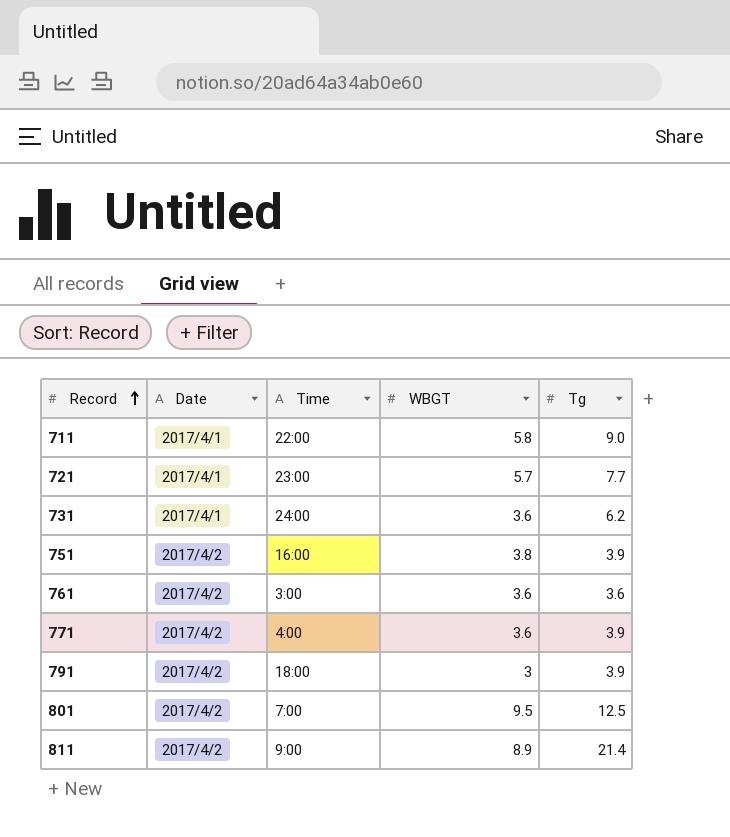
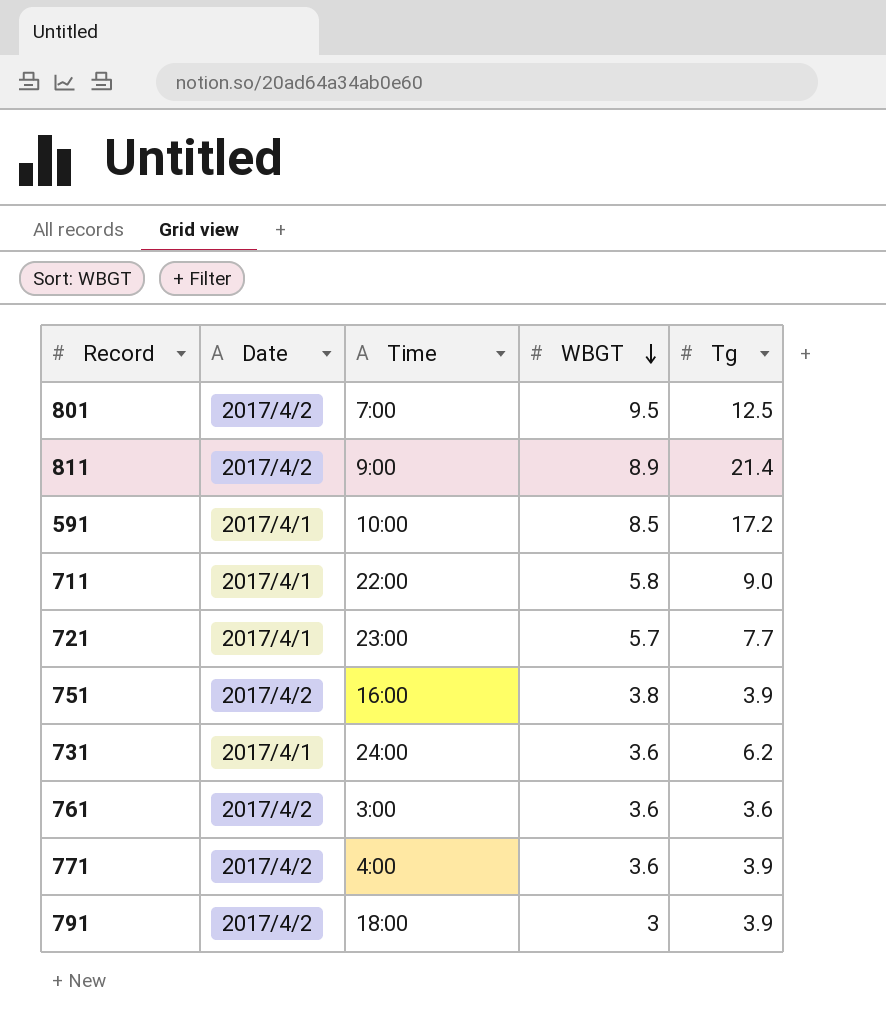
row order: Record ascending -> WBGT descending
row 591: none -> 2017/4/1 | 10:00 | 8.5 | 17.2

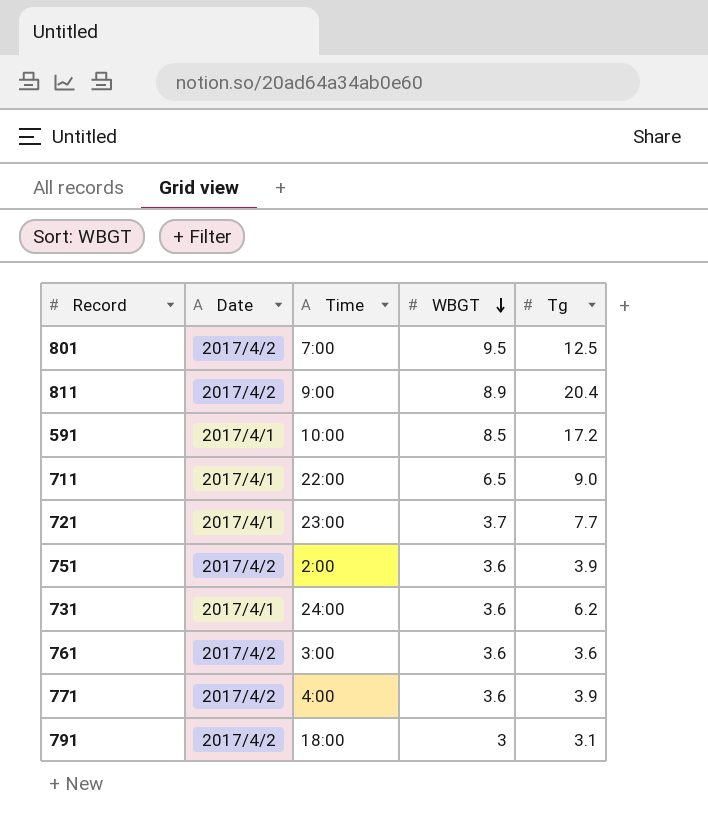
811 | Tg: 21.4 -> 20.4
711 | WBGT: 5.8 -> 6.5
721 | WBGT: 5.7 -> 3.7
751 | Time: 16:00 -> 2:00
751 | WBGT: 3.8 -> 3.6
791 | Tg: 3.9 -> 3.1

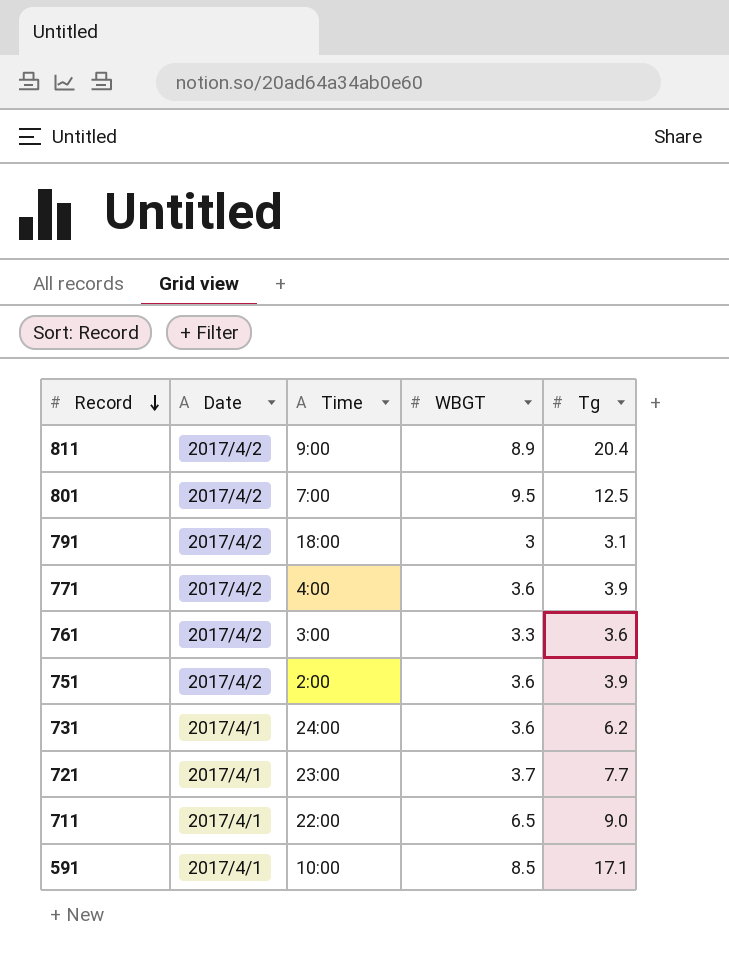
row order: WBGT descending -> Record descending
761 | WBGT: 3.6 -> 3.3
591 | Tg: 17.2 -> 17.1

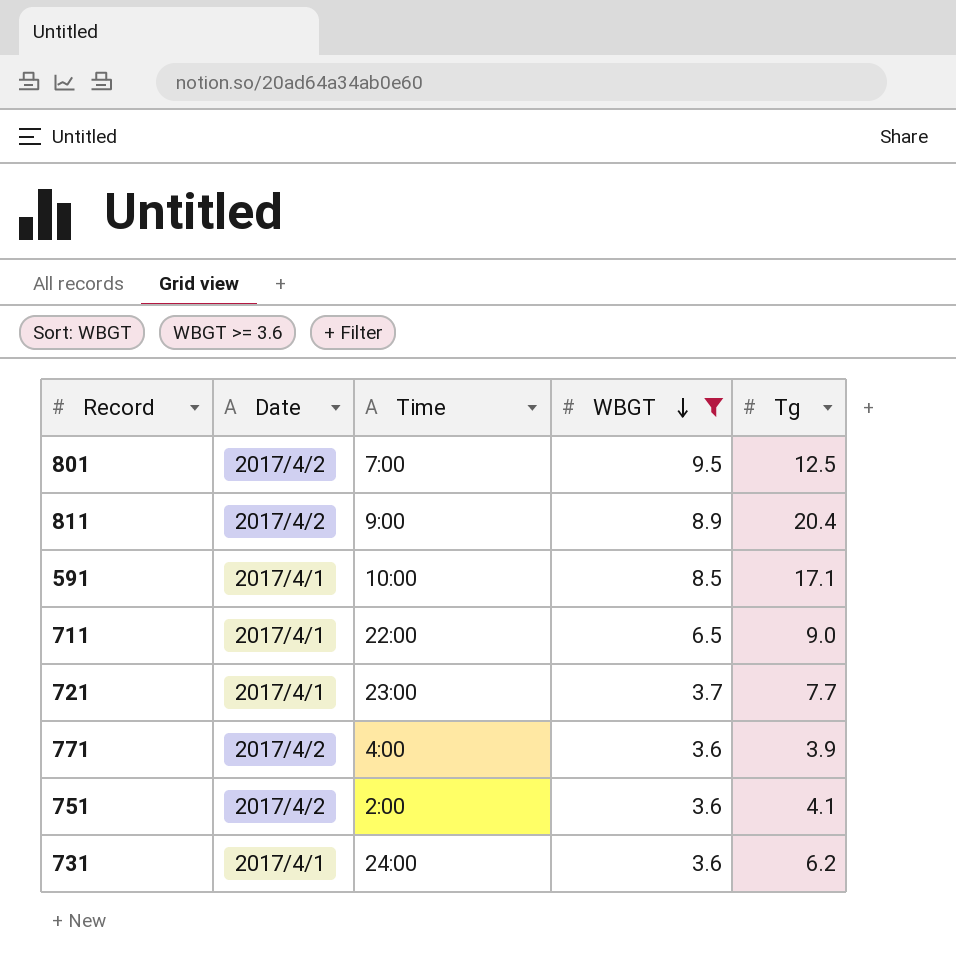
filter: none -> WBGT >= 3.6
row order: Record descending -> WBGT descending
751 | Tg: 3.9 -> 4.1

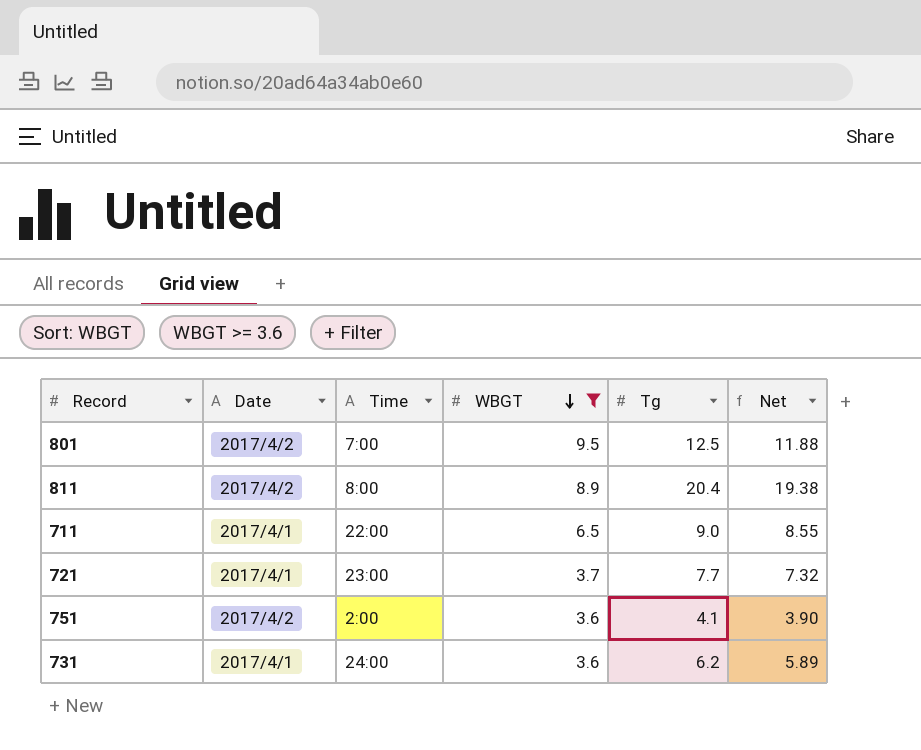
column Net | formula: none -> [Tg] * 0.95
row 591: 2017/4/1 | 10:00 | 8.5 | 17.1 -> none
row 771: 2017/4/2 | 4:00 | 3.6 | 3.9 -> none
811 | Time: 9:00 -> 8:00

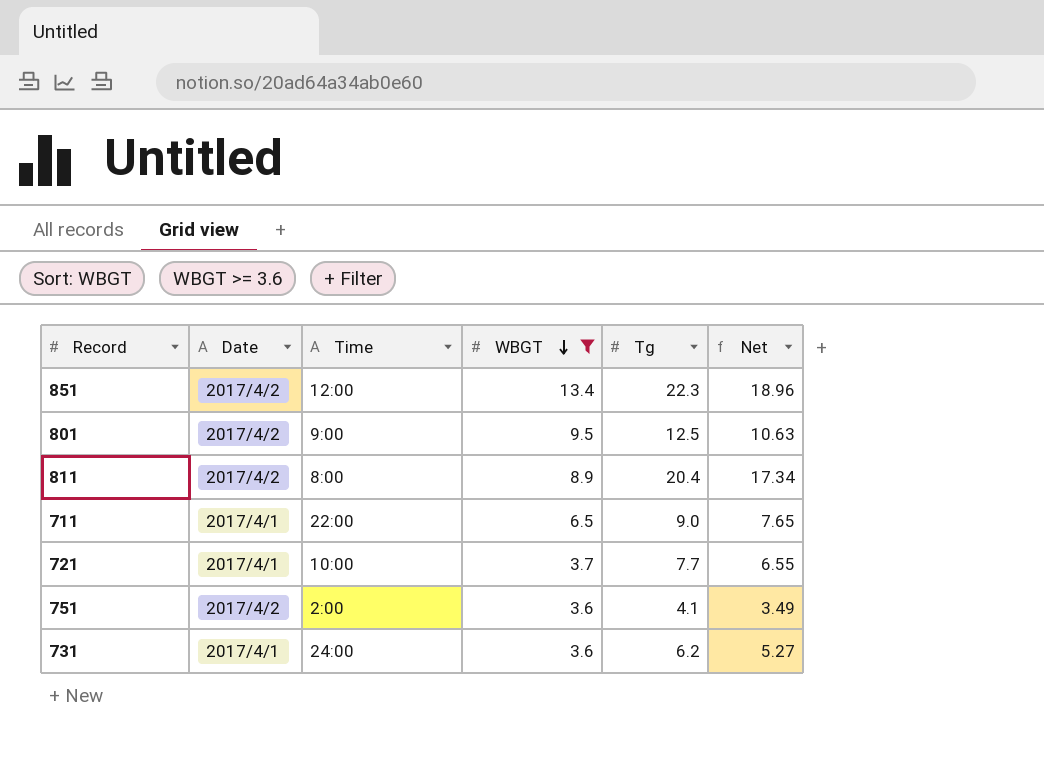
column Net | formula: [Tg] * 0.95 -> [Tg] * 0.85
row 851: none -> 2017/4/2 | 12:00 | 13.4 | 22.3 | 18.96
801 | Time: 7:00 -> 9:00
721 | Time: 23:00 -> 10:00

